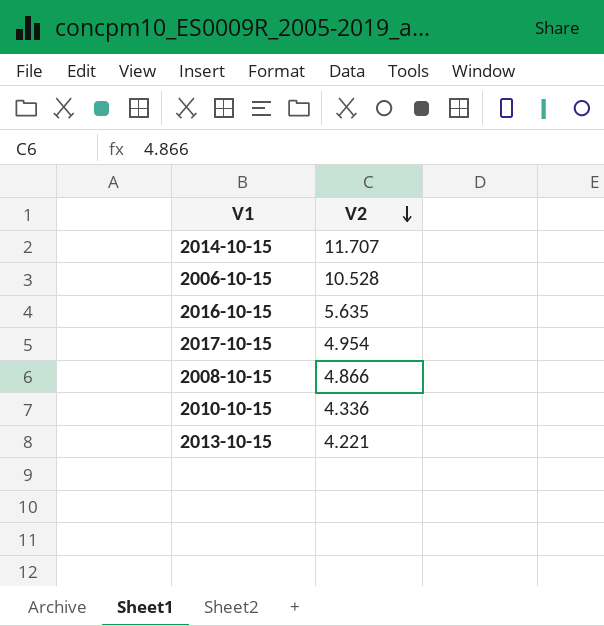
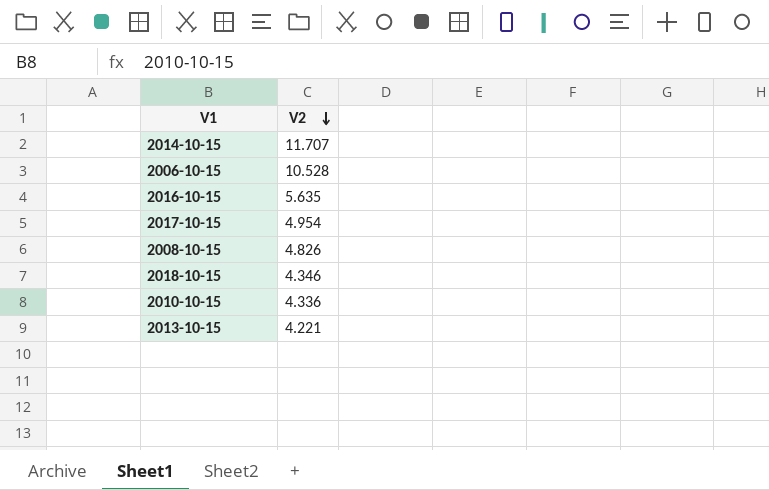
2008-10-15 | V2: 4.866 -> 4.826
row 2018-10-15: none -> 4.346

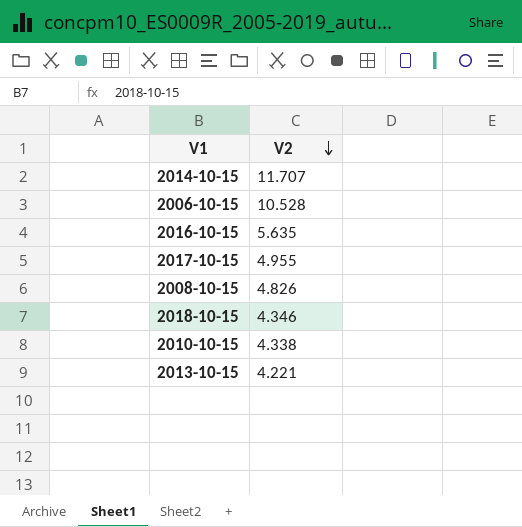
2017-10-15 | V2: 4.954 -> 4.955
2010-10-15 | V2: 4.336 -> 4.338

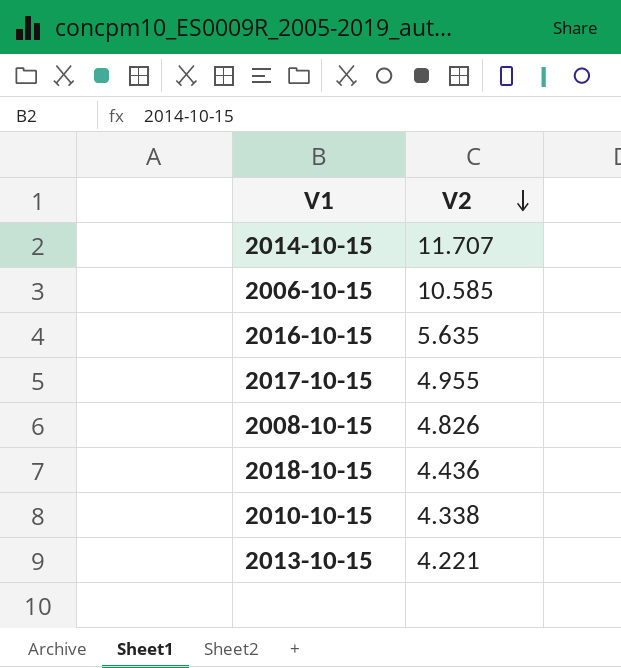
2006-10-15 | V2: 10.528 -> 10.585
2018-10-15 | V2: 4.346 -> 4.436

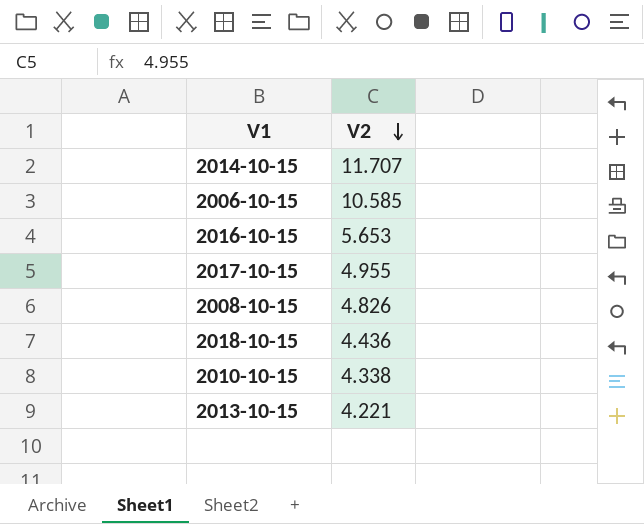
2016-10-15 | V2: 5.635 -> 5.653

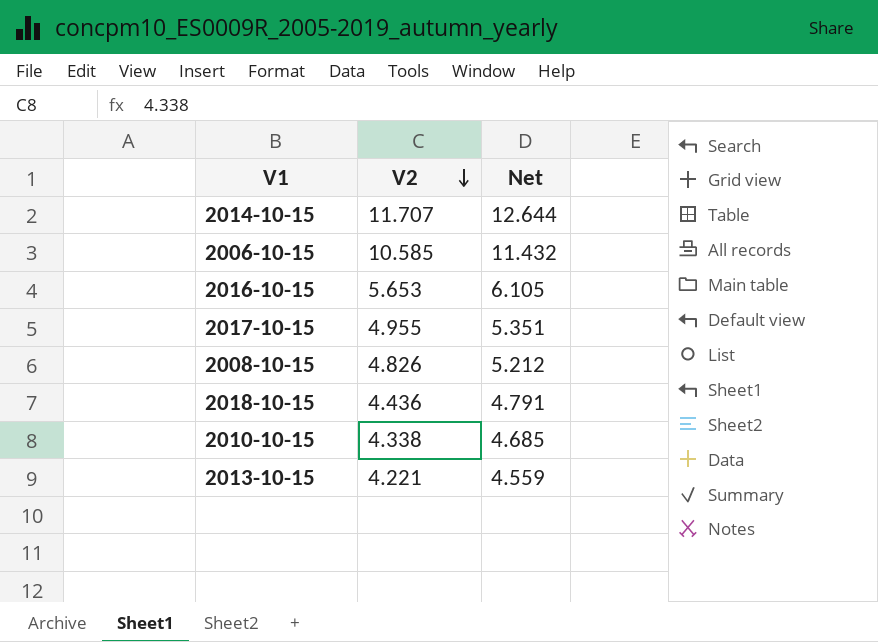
column Net | formula: none -> [V2] * 1.08

